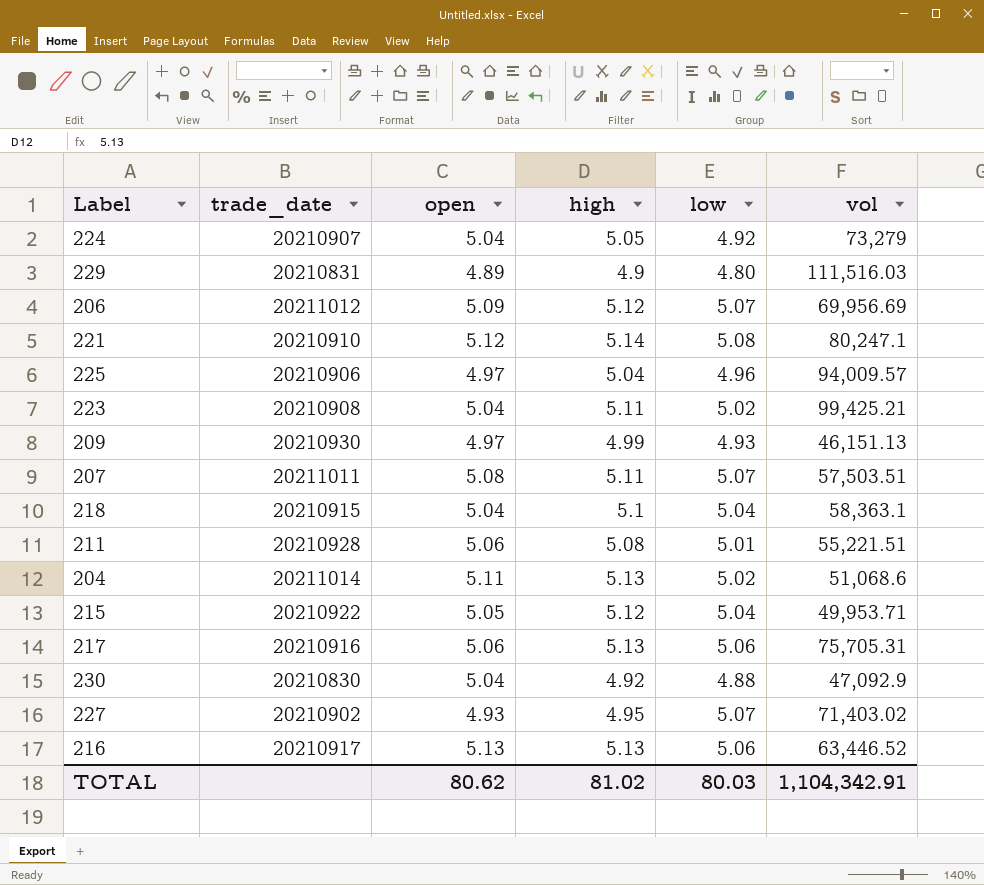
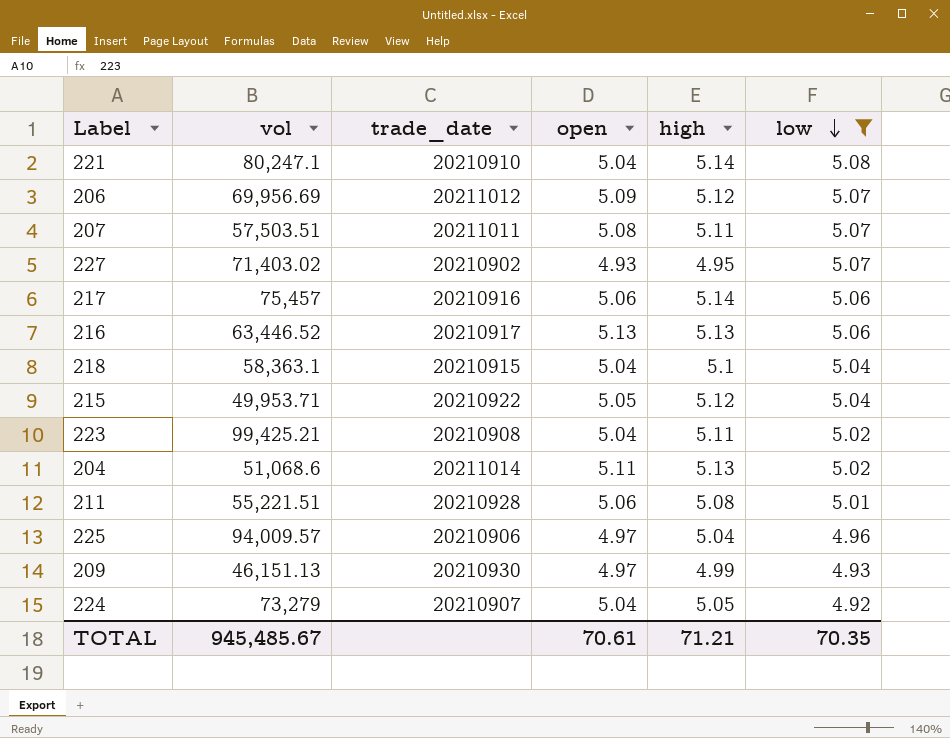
filter: none -> low >= 4.92
row order: none -> low descending
column vol | position: 6 -> 2
221 | open: 5.12 -> 5.04
217 | vol: 75,705.31 -> 75,457
217 | high: 5.13 -> 5.14
TOTAL | vol: 1,104,342.91 -> 945,485.67
TOTAL | open: 80.62 -> 70.61
TOTAL | high: 81.02 -> 71.21
TOTAL | low: 80.03 -> 70.35

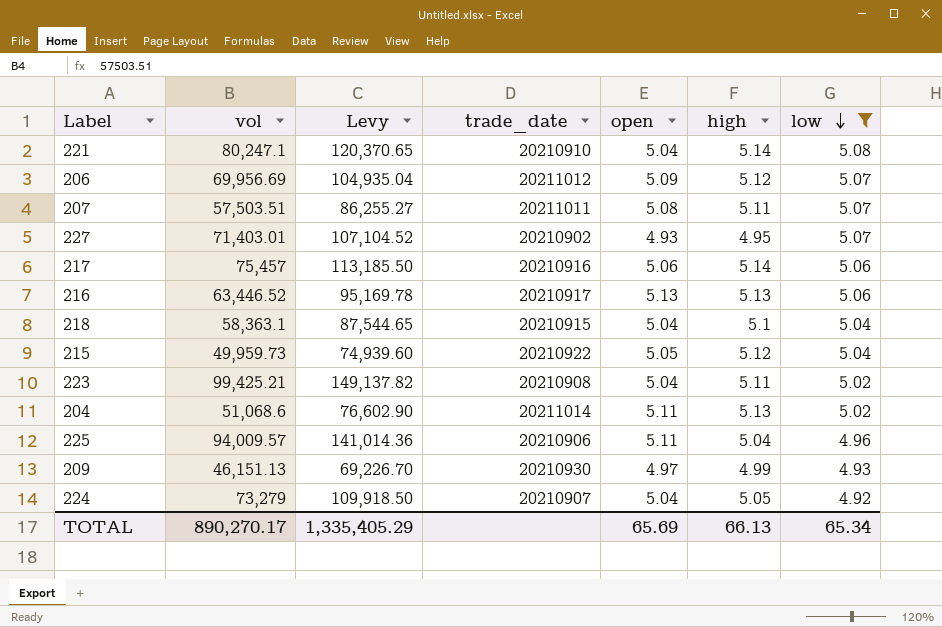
column Levy | formula: none -> [vol] * 1.5
row 211: 55,221.51 | 20210928 | 5.06 | 5.08 | 5.01 -> none
227 | vol: 71,403.02 -> 71,403.01
215 | vol: 49,953.71 -> 49,959.73
225 | open: 4.97 -> 5.11
TOTAL | vol: 945,485.67 -> 890,270.17
TOTAL | open: 70.61 -> 65.69
TOTAL | high: 71.21 -> 66.13
TOTAL | low: 70.35 -> 65.34

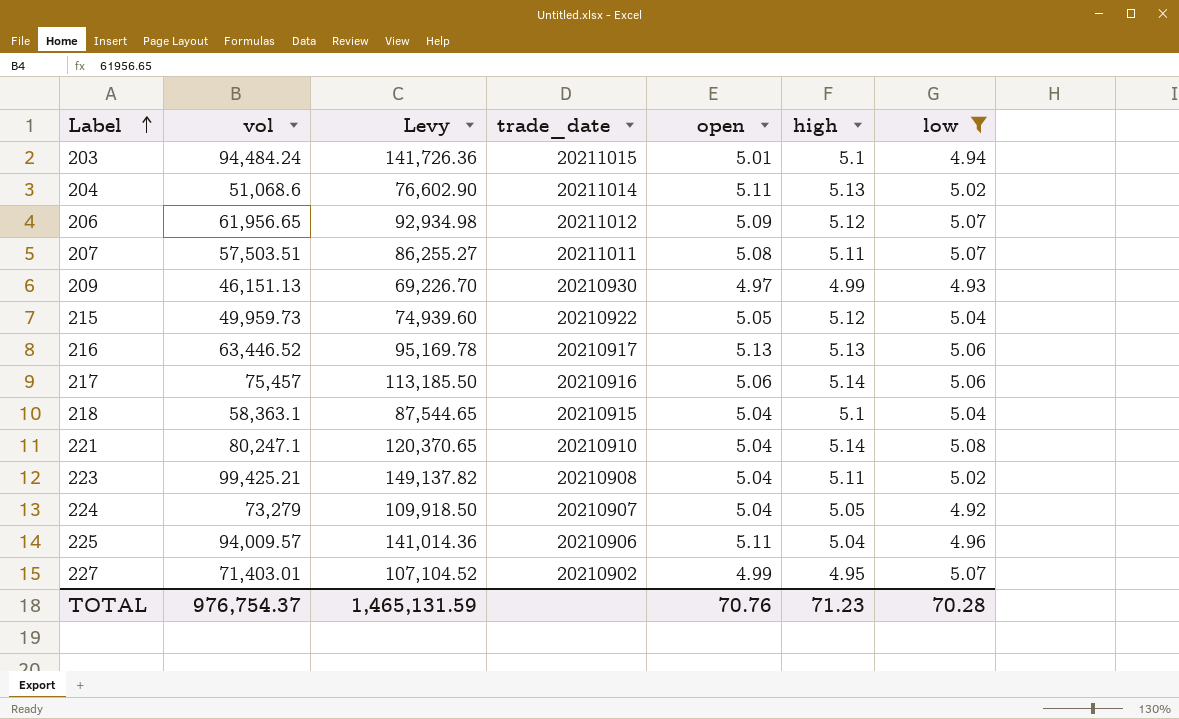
row order: low descending -> Label ascending
row 203: none -> 94,484.24 | 141,726.36 | 20211015 | 5.01 | 5.1 | 4.94
206 | vol: 69,956.69 -> 61,956.65
206 | Levy: 104,935.04 -> 92,934.98
227 | open: 4.93 -> 4.99
TOTAL | vol: 890,270.17 -> 976,754.37
TOTAL | Levy: 1,335,405.29 -> 1,465,131.59
TOTAL | open: 65.69 -> 70.76
TOTAL | high: 66.13 -> 71.23
TOTAL | low: 65.34 -> 70.28

